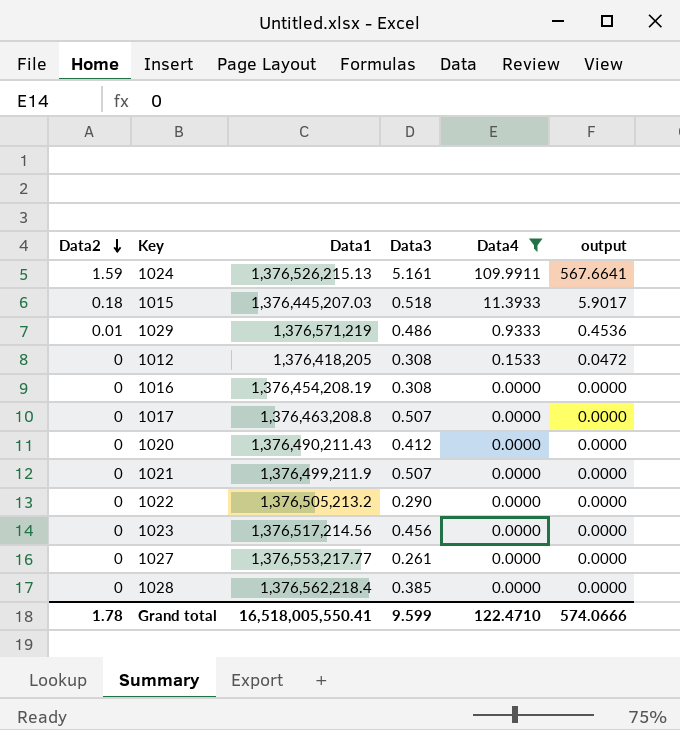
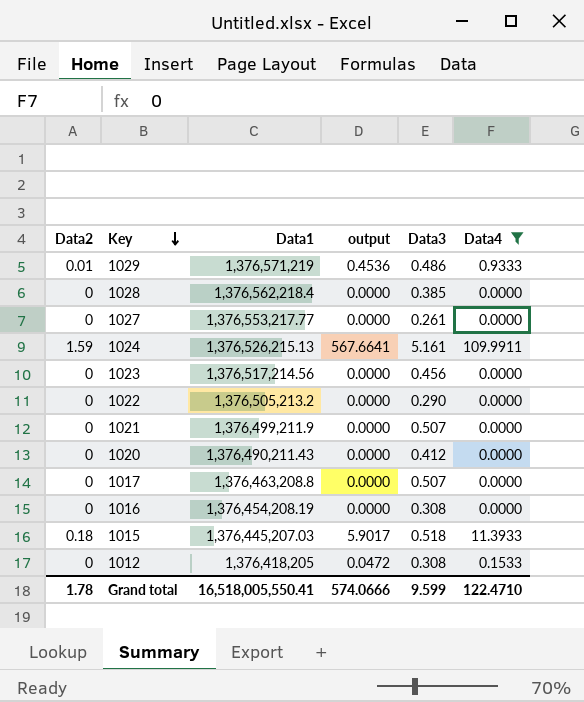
row order: Data2 descending -> Key descending
column output | position: 6 -> 4

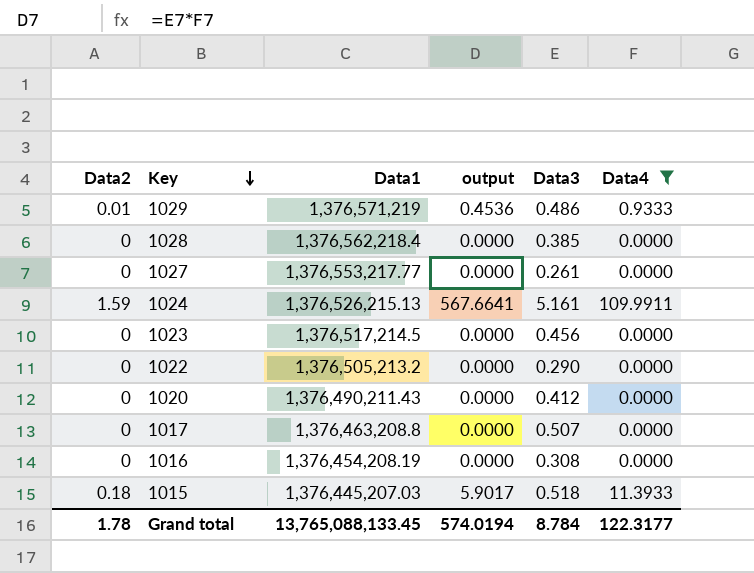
row 1021: 0 | 1,376,499,211.9 | 0.0000 | 0.507 | 0.0000 -> none
row 1012: 0 | 1,376,418,205 | 0.0472 | 0.308 | 0.1533 -> none
1023 | Data1: 1,376,517,214.56 -> 1,376,517,214.5
Grand total | Data1: 16,518,005,550.41 -> 13,765,088,133.45
Grand total | output: 574.0666 -> 574.0194
Grand total | Data3: 9.599 -> 8.784
Grand total | Data4: 122.4710 -> 122.3177

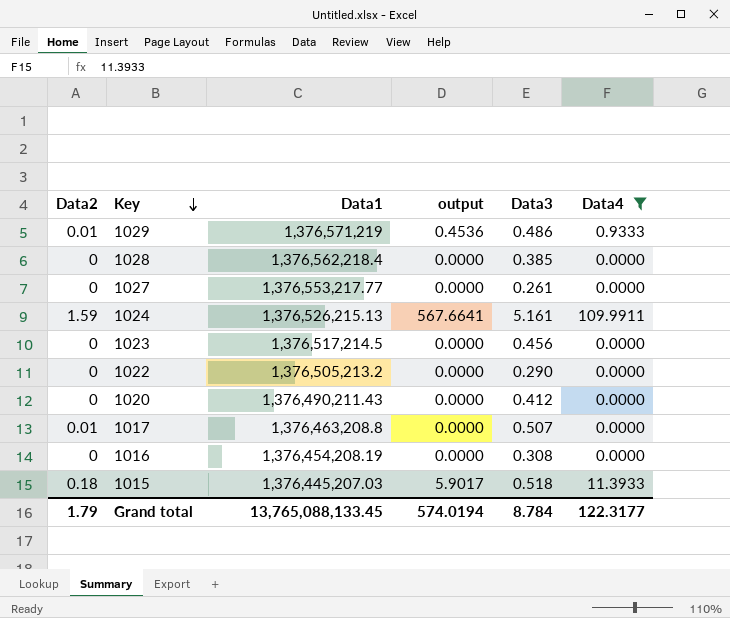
1017 | Data2: 0 -> 0.01
Grand total | Data2: 1.78 -> 1.79

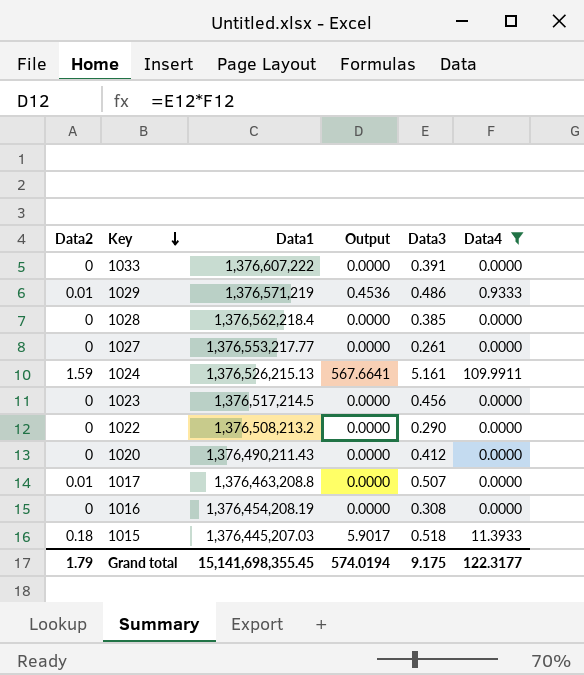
column name: output -> Output
row 1033: none -> 0 | 1,376,607,222 | 0.0000 | 0.391 | 0.0000
1022 | Data1: 1,376,505,213.2 -> 1,376,508,213.2
Grand total | Data1: 13,765,088,133.45 -> 15,141,698,355.45
Grand total | Data3: 8.784 -> 9.175

